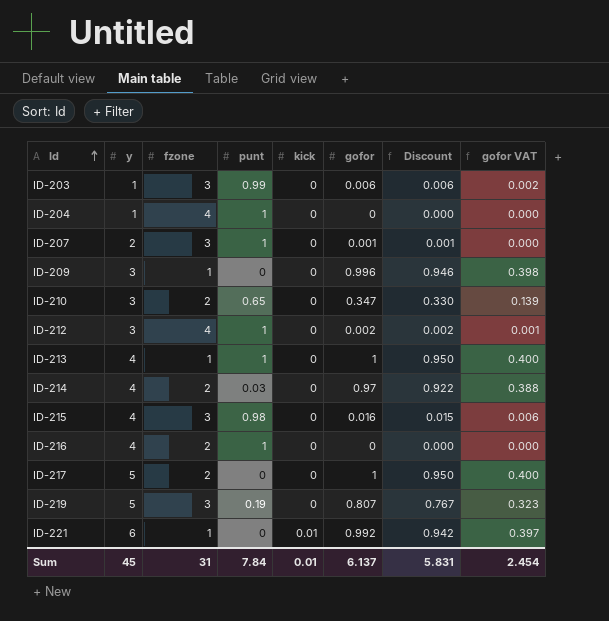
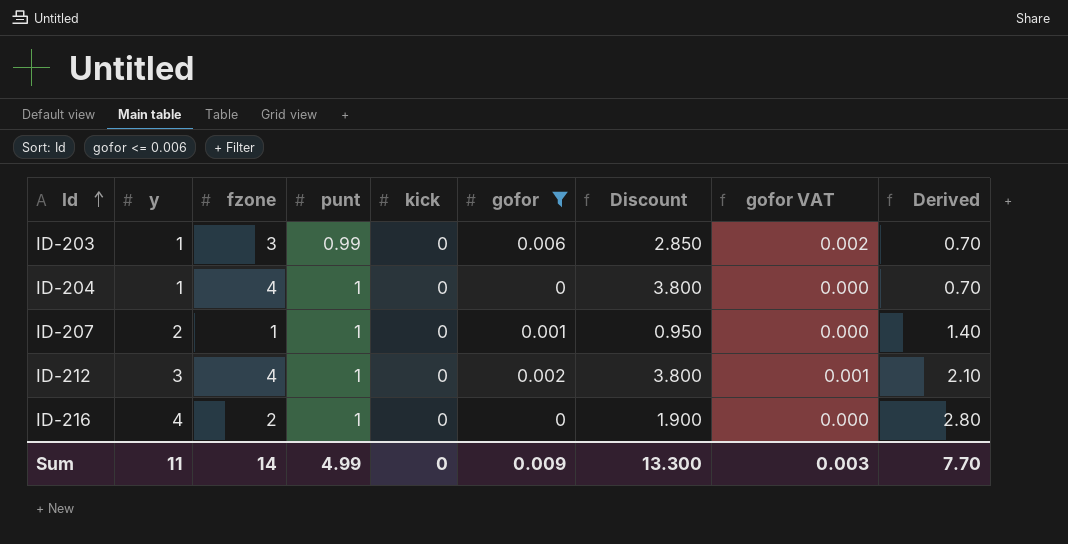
filter: none -> gofor <= 0.006
column Discount | formula: [gofor] * 0.95 -> [fzone] * 0.95
column Derived | formula: none -> [y] * 0.7
ID-207 | fzone: 3 -> 1
Sum | y: 45 -> 11
Sum | fzone: 31 -> 14
Sum | punt: 7.84 -> 4.99
Sum | kick: 0.01 -> 0
Sum | gofor: 6.137 -> 0.009
Sum | Discount: 5.831 -> 13.300
Sum | gofor VAT: 2.454 -> 0.003

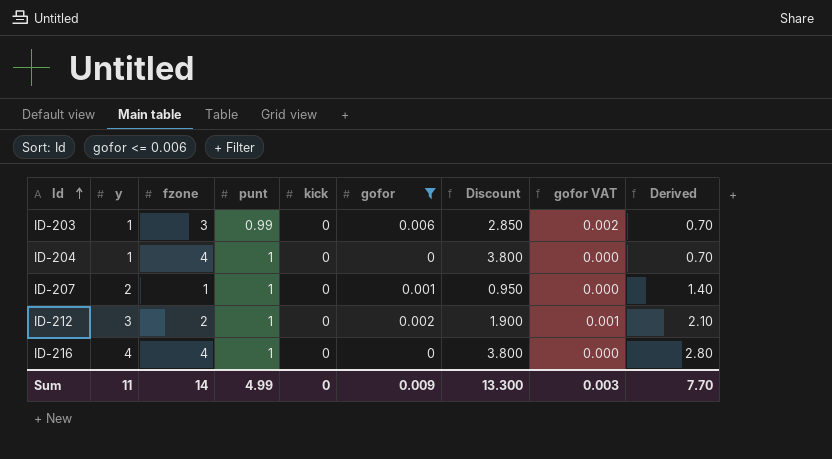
ID-212 | fzone: 4 -> 2
ID-212 | Discount: 3.800 -> 1.900
ID-216 | fzone: 2 -> 4
ID-216 | Discount: 1.900 -> 3.800

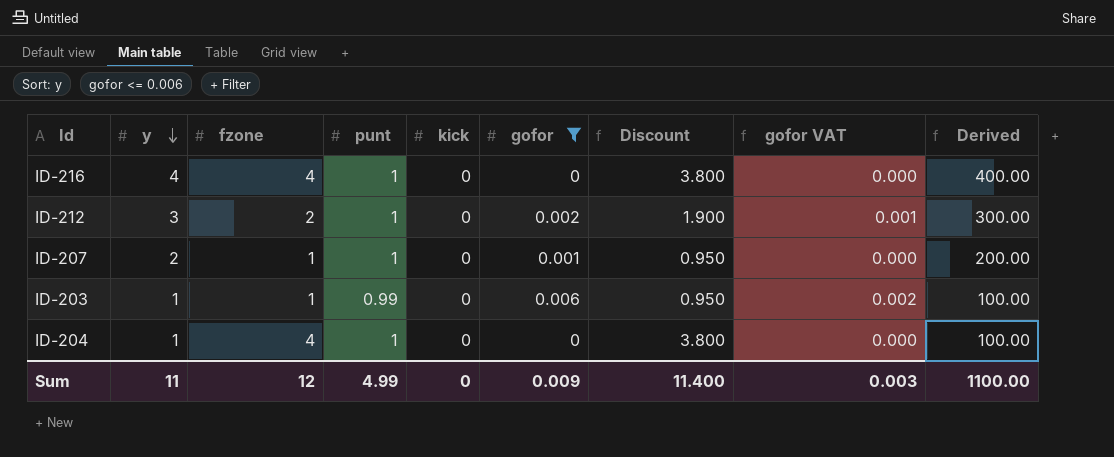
row order: Id ascending -> y descending
column Derived | formula: [y] * 0.7 -> [y] * 100
ID-203 | fzone: 3 -> 1
ID-203 | Discount: 2.850 -> 0.950
Sum | fzone: 14 -> 12
Sum | Discount: 13.300 -> 11.400
Sum | Derived: 7.70 -> 1100.00

